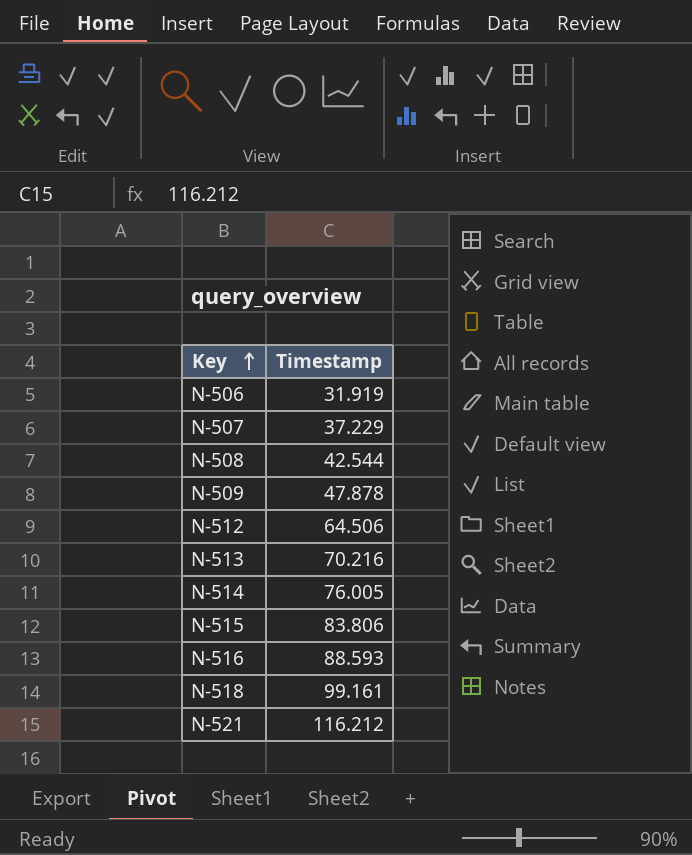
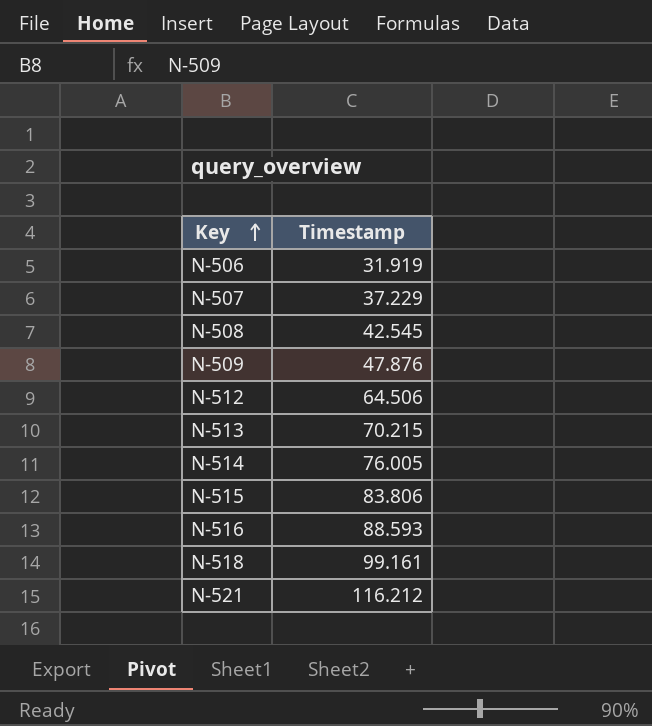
N-508 | Timestamp: 42.544 -> 42.545
N-509 | Timestamp: 47.878 -> 47.876
N-513 | Timestamp: 70.216 -> 70.215

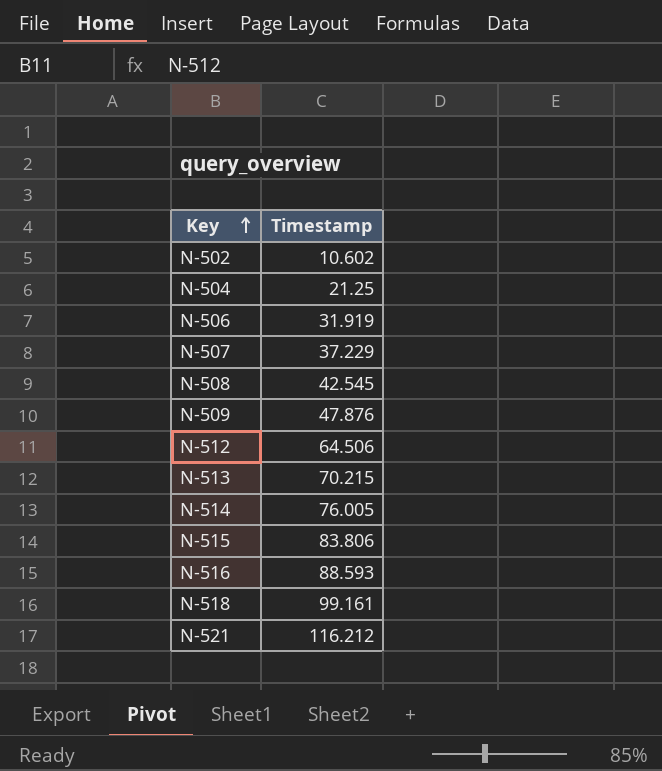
row N-502: none -> 10.602
row N-504: none -> 21.25

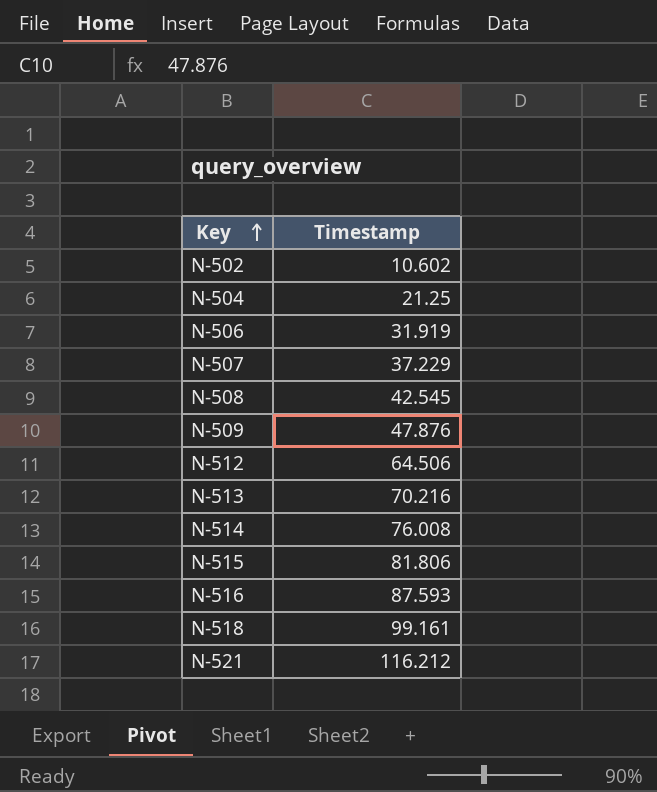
N-513 | Timestamp: 70.215 -> 70.216
N-514 | Timestamp: 76.005 -> 76.008
N-515 | Timestamp: 83.806 -> 81.806
N-516 | Timestamp: 88.593 -> 87.593

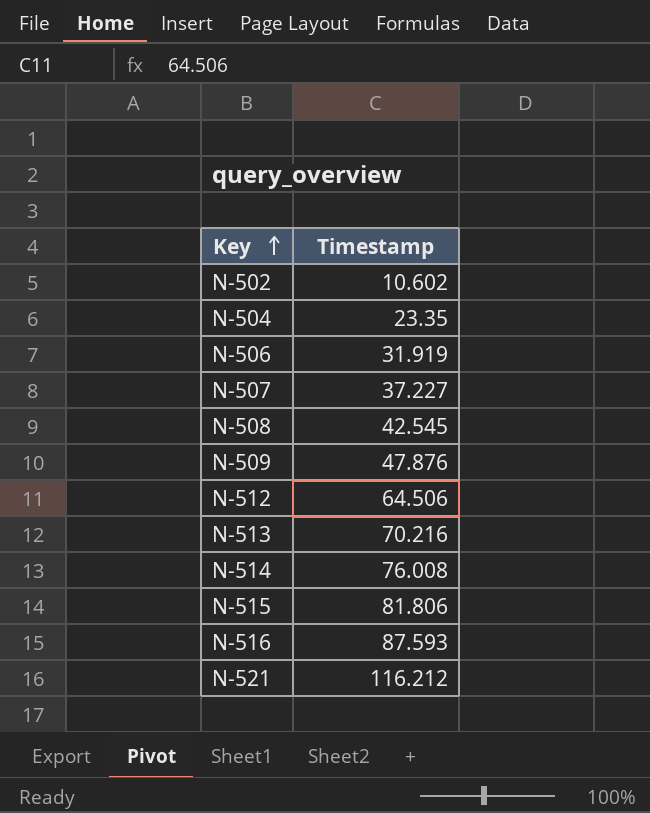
row N-518: 99.161 -> none
N-504 | Timestamp: 21.25 -> 23.35
N-507 | Timestamp: 37.229 -> 37.227

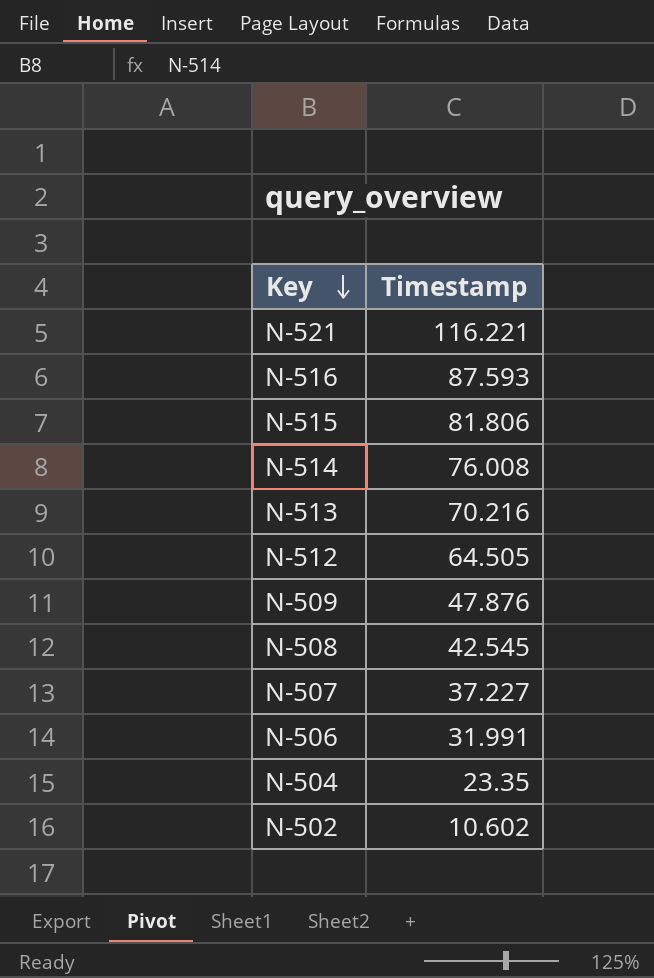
row order: Key ascending -> Key descending
N-521 | Timestamp: 116.212 -> 116.221
N-512 | Timestamp: 64.506 -> 64.505
N-506 | Timestamp: 31.919 -> 31.991

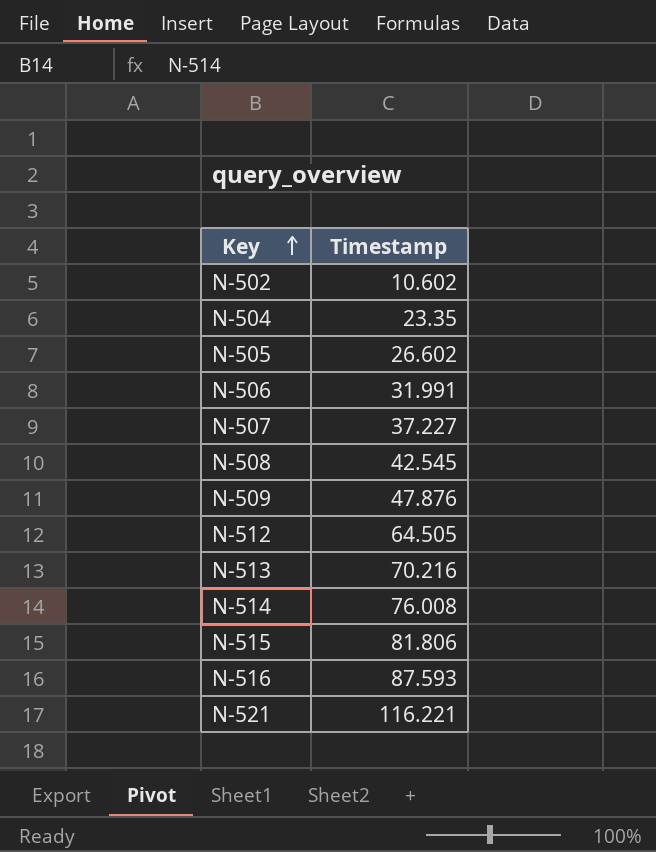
row order: Key descending -> Key ascending
row N-505: none -> 26.602

